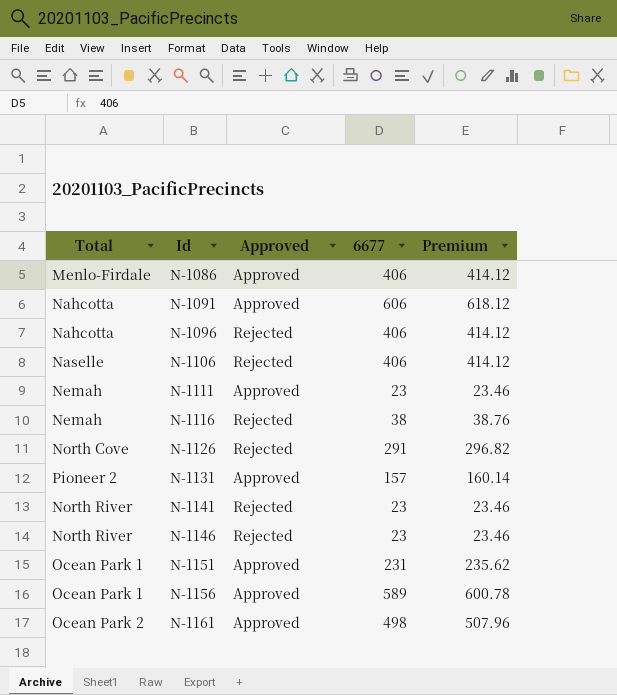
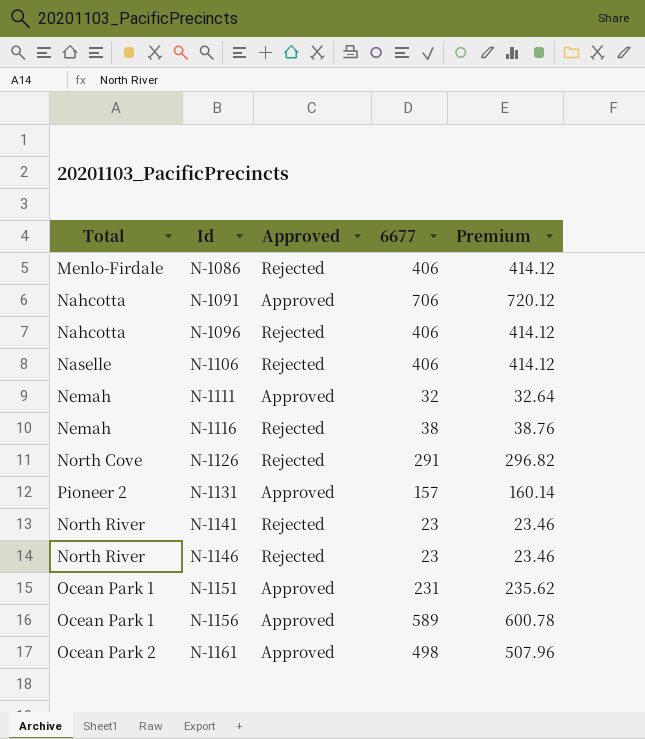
N-1086 | Approved: Approved -> Rejected
N-1091 | 6677: 606 -> 706
N-1091 | Premium: 618.12 -> 720.12
N-1111 | 6677: 23 -> 32
N-1111 | Premium: 23.46 -> 32.64

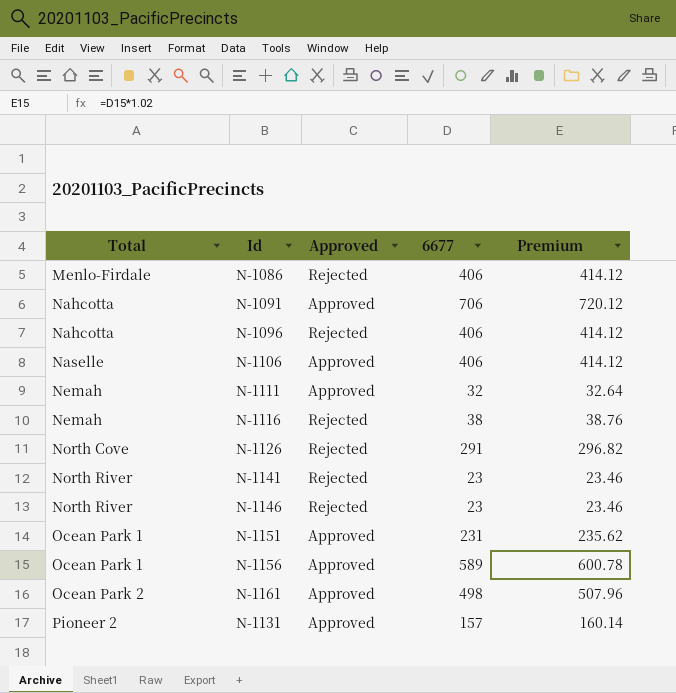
row order: Id ascending -> Total ascending
N-1106 | Approved: Rejected -> Approved

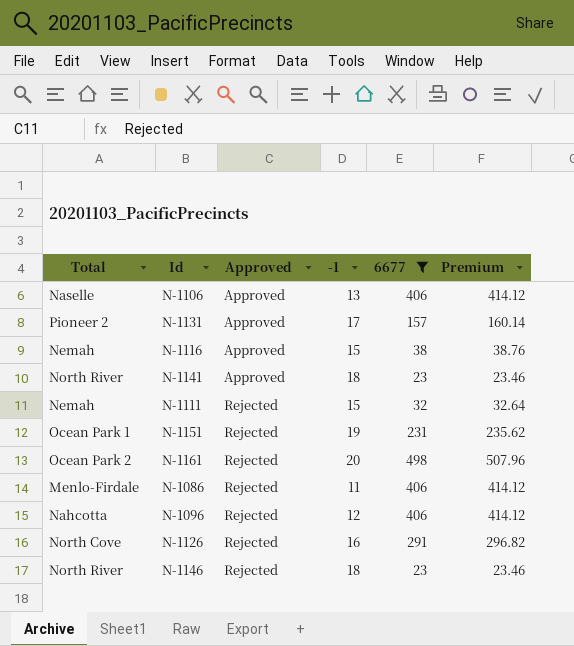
filter: none -> 6677 <= 498
row order: Total ascending -> Approved ascending
column -1 | position: none -> 4
N-1116 | Approved: Rejected -> Approved
N-1141 | Approved: Rejected -> Approved
N-1111 | Approved: Approved -> Rejected
N-1151 | Approved: Approved -> Rejected
N-1161 | Approved: Approved -> Rejected

